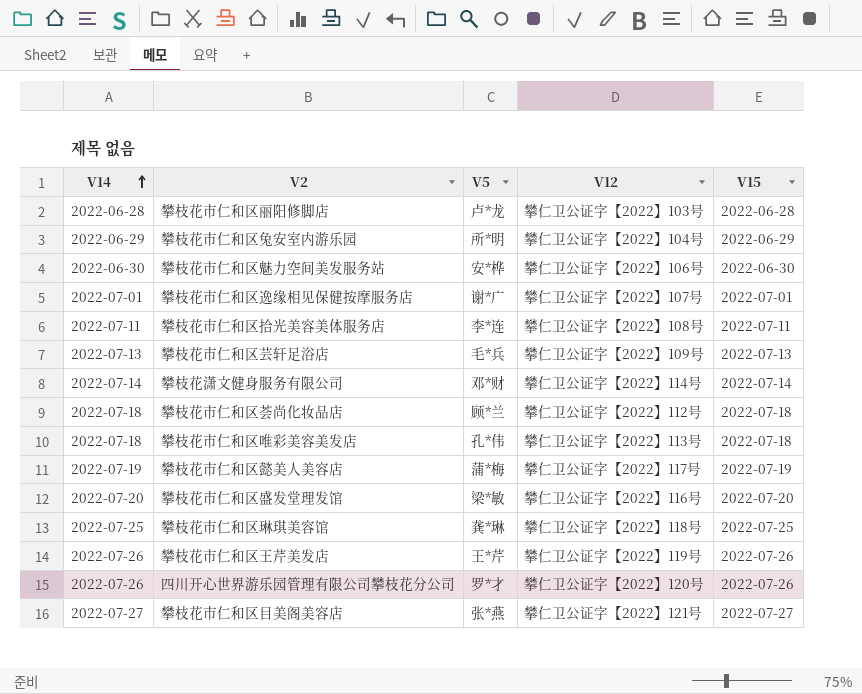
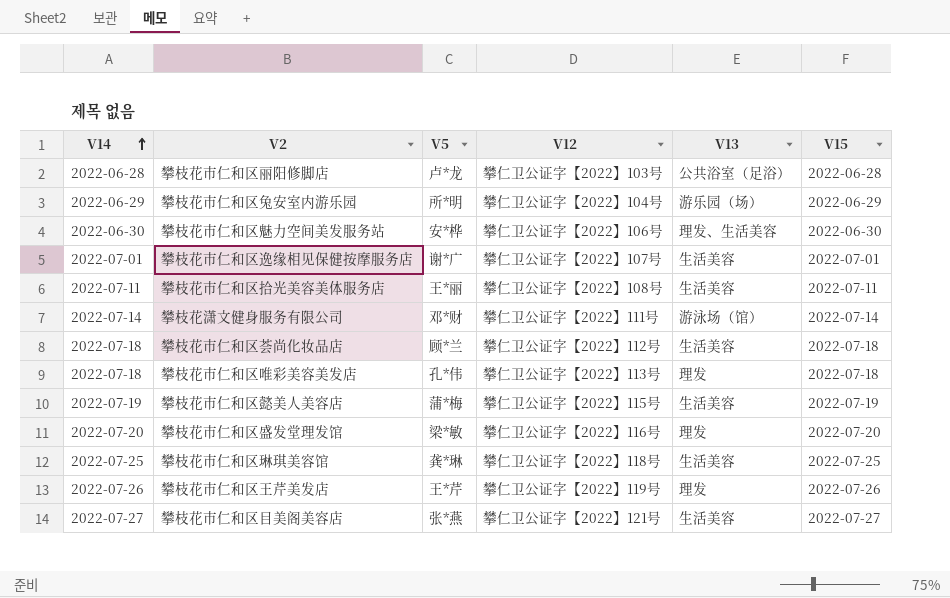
column V13 | position: none -> 5
row 攀枝花市仁和区芸轩足浴店: 2022-07-13 | 毛*兵 | 攀仁卫公证字【2022】109号 | 2022-07-13 -> none
row 四川开心世界游乐园管理有限公司攀枝花分公司: 2022-07-26 | 罗*才 | 攀仁卫公证字【2022】120号 | 2022-07-26 -> none
攀枝花市仁和区拾光美容美体服务店 | V5: 李*连 -> 王*丽
攀枝花潇文健身服务有限公司 | V12: 攀仁卫公证字【2022】114号 -> 攀仁卫公证字【2022】111号
攀枝花市仁和区懿美人美容店 | V12: 攀仁卫公证字【2022】117号 -> 攀仁卫公证字【2022】115号

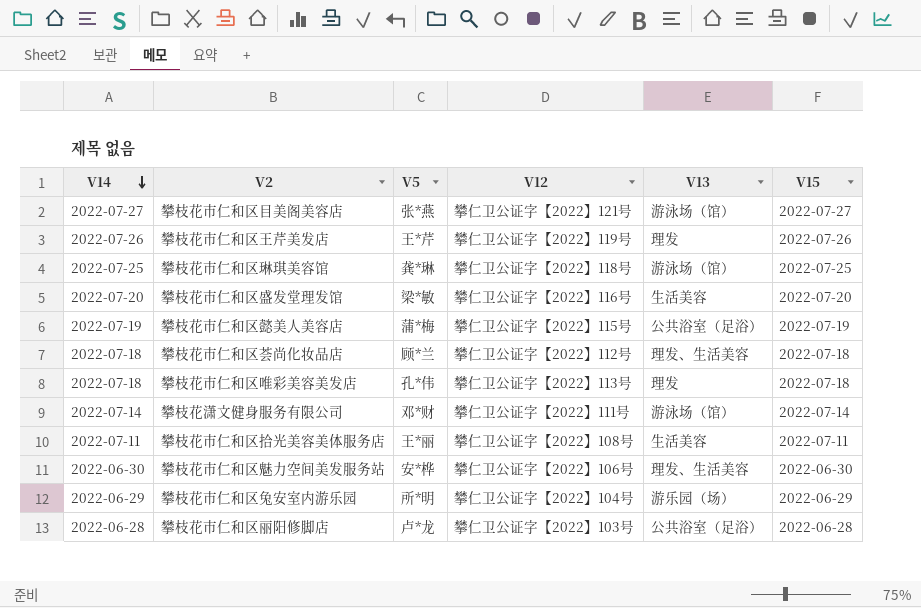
row order: V14 ascending -> V14 descending
row 攀枝花市仁和区逸缘相见保健按摩服务店: 2022-07-01 | 谢*广 | 攀仁卫公证字【2022】107号 | 生活美容 | 2022-07-01 -> none
攀枝花市仁和区目美阁美容店 | V13: 生活美容 -> 游泳场（馆）
攀枝花市仁和区琳琪美容馆 | V13: 生活美容 -> 游泳场（馆）
攀枝花市仁和区盛发堂理发馆 | V13: 理发 -> 生活美容
攀枝花市仁和区懿美人美容店 | V13: 生活美容 -> 公共浴室（足浴）
攀枝花市仁和区荟尚化妆品店 | V13: 生活美容 -> 理发、生活美容

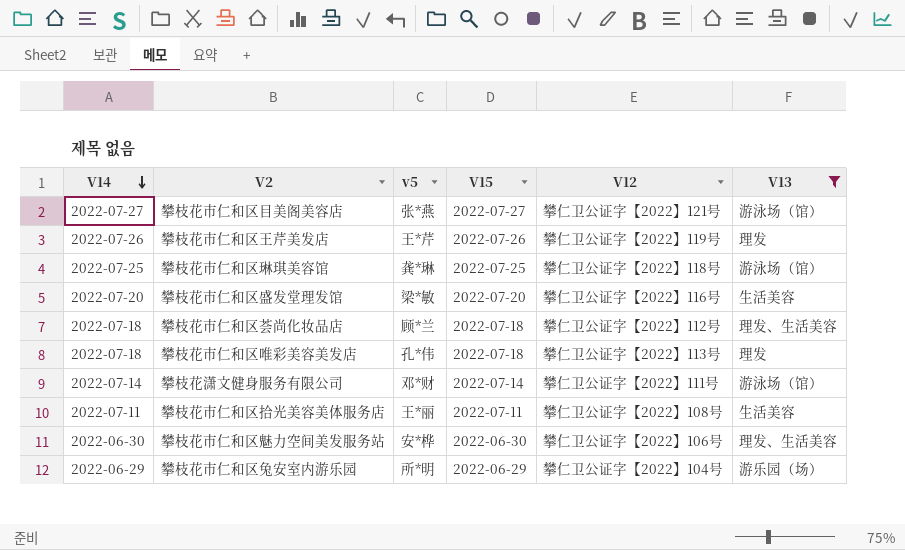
filter: none -> V13 != 公共浴室（足浴）
column name: V5 -> v5
column V15 | position: 6 -> 4

